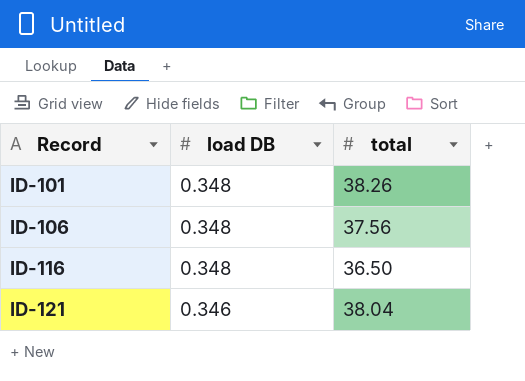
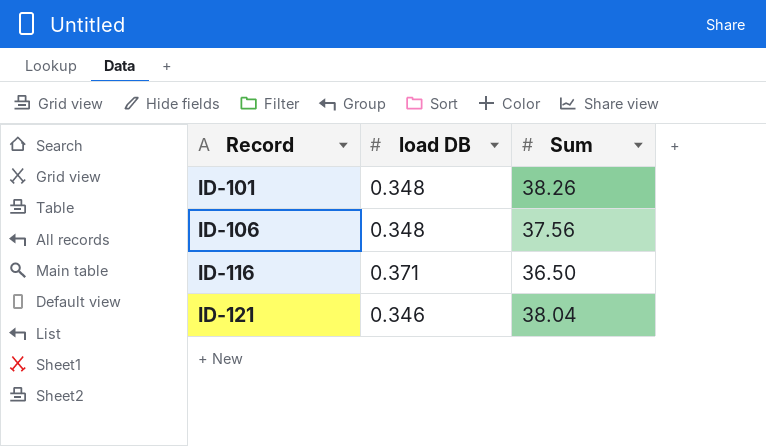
column name: total -> Sum
ID-116 | load DB: 0.348 -> 0.371

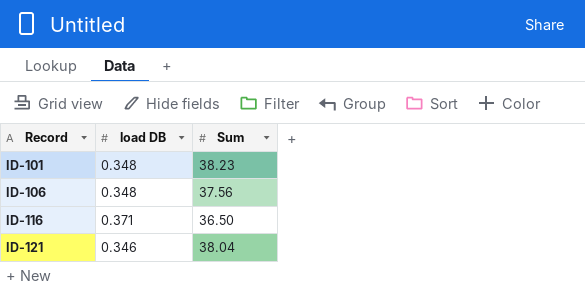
ID-101 | Sum: 38.26 -> 38.23

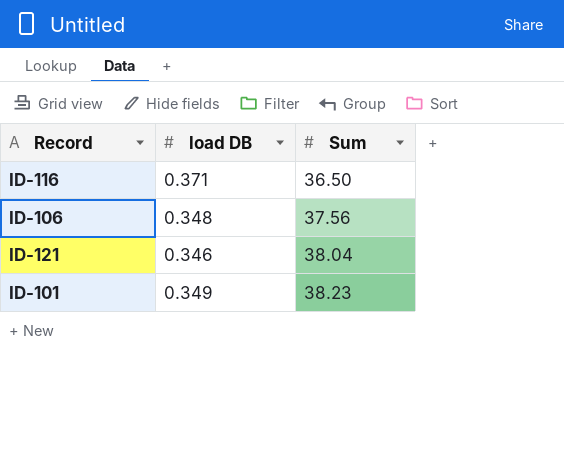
row order: Record ascending -> Sum ascending
ID-101 | load DB: 0.348 -> 0.349

